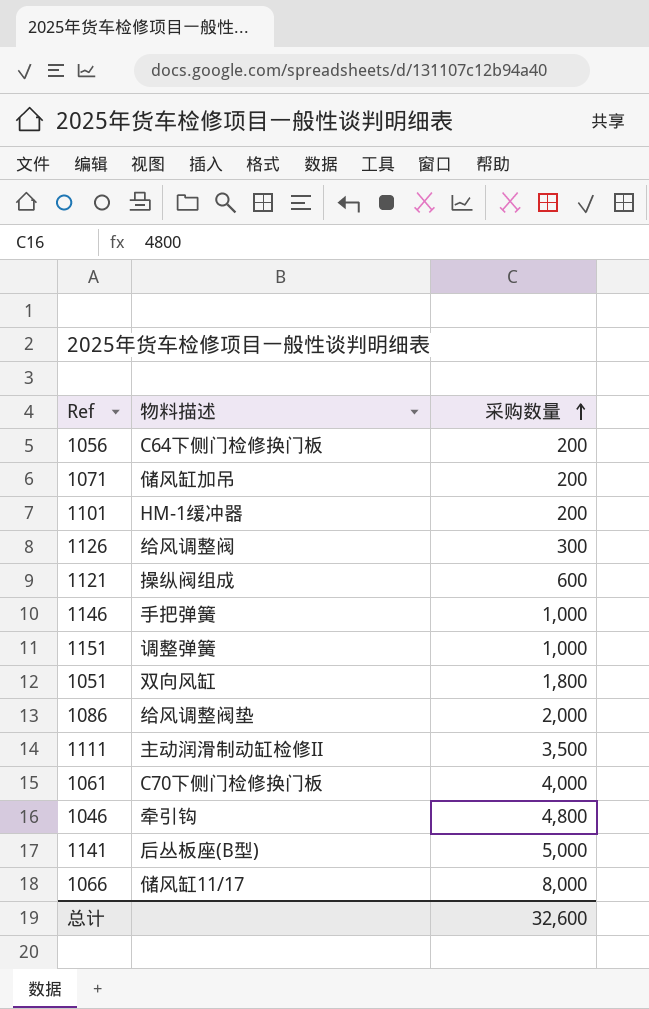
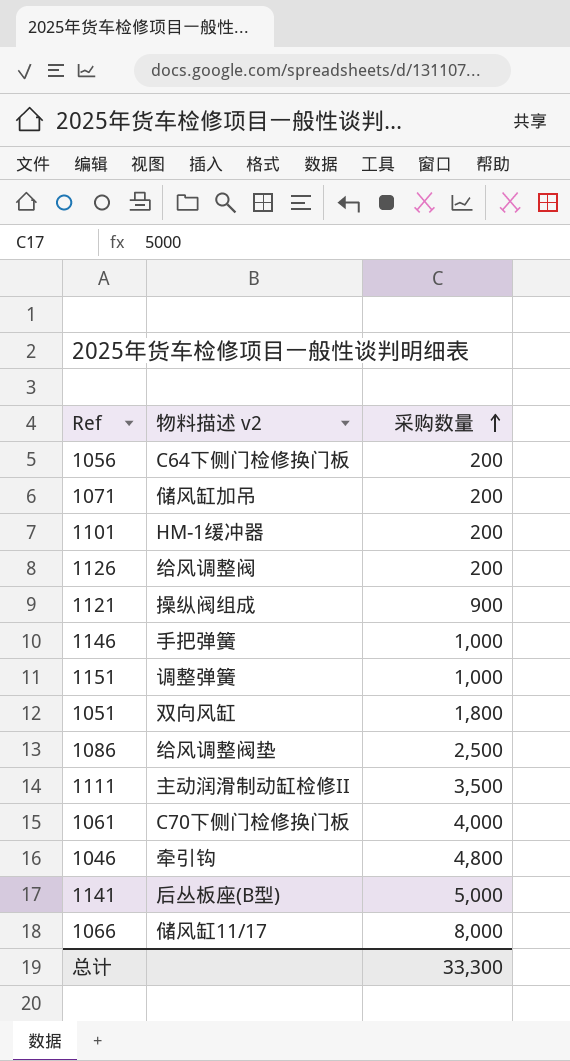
column name: 物料描述 -> 物料描述 v2
1126 | 采购数量: 300 -> 200
1121 | 采购数量: 600 -> 900
1086 | 采购数量: 2,000 -> 2,500
总计 | 采购数量: 32,600 -> 33,300

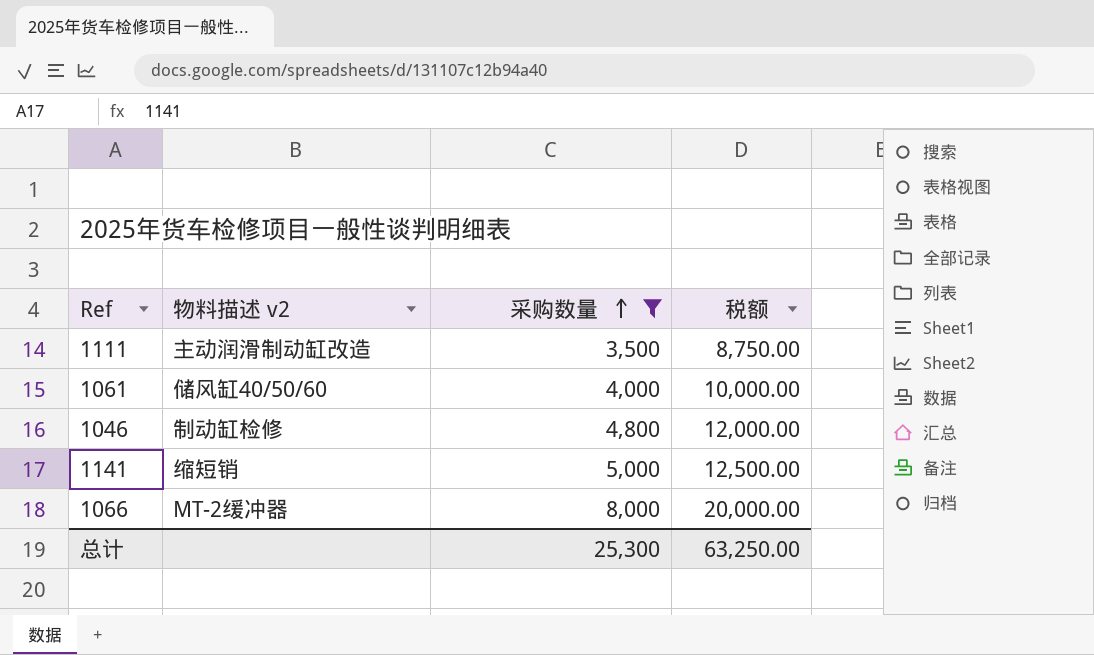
filter: none -> 采购数量 >= 3,500
column 税额 | formula: none -> [采购数量] * 2.5
1111 | 物料描述 v2: 主动润滑制动缸检修II -> 主动润滑制动缸改造
1061 | 物料描述 v2: C70下侧门检修换门板 -> 储风缸40/50/60
1046 | 物料描述 v2: 牵引钩 -> 制动缸检修
1141 | 物料描述 v2: 后丛板座(B型) -> 缩短销
1066 | 物料描述 v2: 储风缸11/17 -> MT-2缓冲器
总计 | 采购数量: 33,300 -> 25,300

